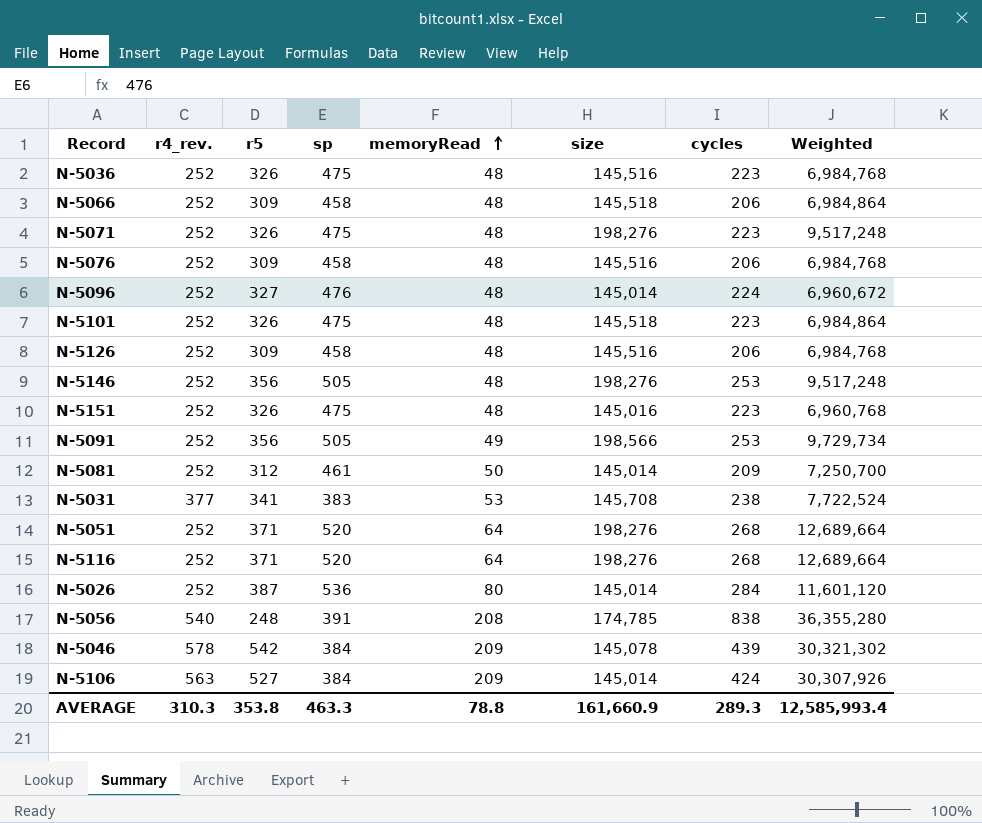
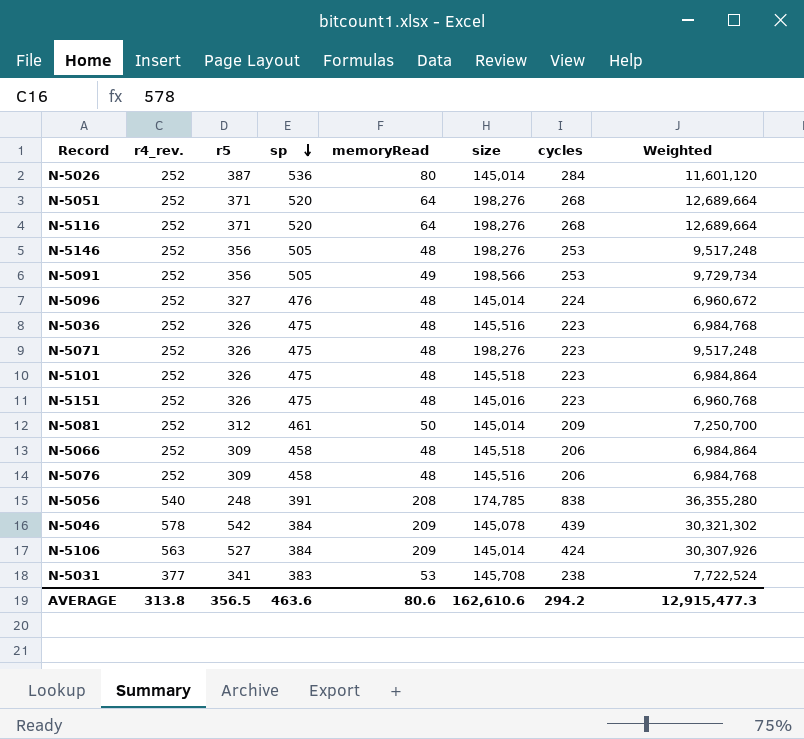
row order: memoryRead ascending -> sp descending
row N-5126: 252 | 309 | 458 | 48 | 145,516 | 206 | 6,984,768 -> none
AVERAGE | r4_rev.: 310.3 -> 313.8
AVERAGE | r5: 353.8 -> 356.5
AVERAGE | sp: 463.3 -> 463.6
AVERAGE | memoryRead: 78.8 -> 80.6
AVERAGE | size: 161,660.9 -> 162,610.6
AVERAGE | cycles: 289.3 -> 294.2
AVERAGE | Weighted: 12,585,993.4 -> 12,915,477.3

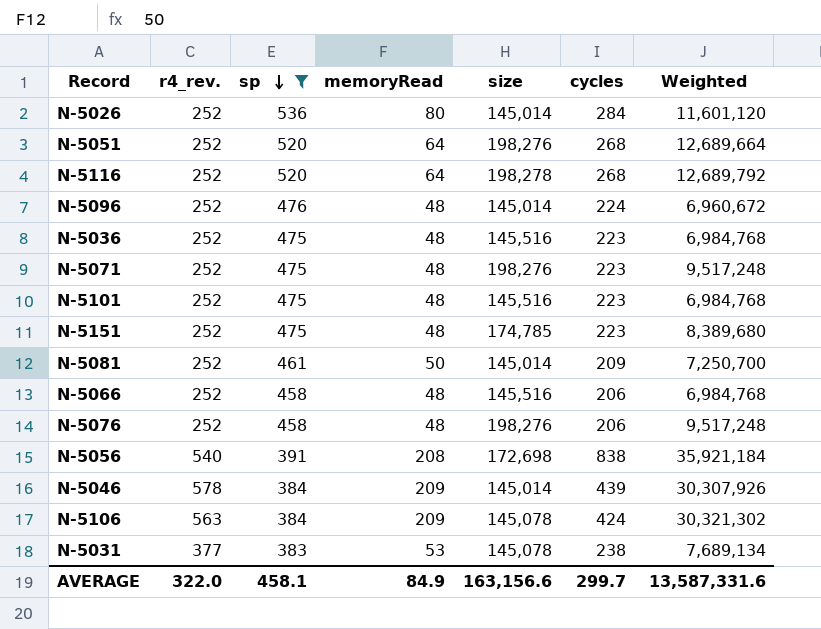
filter: none -> sp != 505
column r5 | position: 3 -> none
N-5116 | size: 198,276 -> 198,278
N-5116 | Weighted: 12,689,664 -> 12,689,792
N-5101 | size: 145,518 -> 145,516
N-5101 | Weighted: 6,984,864 -> 6,984,768
N-5151 | size: 145,016 -> 174,785
N-5151 | Weighted: 6,960,768 -> 8,389,680
N-5066 | size: 145,518 -> 145,516
N-5066 | Weighted: 6,984,864 -> 6,984,768
N-5076 | size: 145,516 -> 198,276
N-5076 | Weighted: 6,984,768 -> 9,517,248
N-5056 | size: 174,785 -> 172,698
N-5056 | Weighted: 36,355,280 -> 35,921,184
N-5046 | size: 145,078 -> 145,014
N-5046 | Weighted: 30,321,302 -> 30,307,926
N-5106 | size: 145,014 -> 145,078
N-5106 | Weighted: 30,307,926 -> 30,321,302
N-5031 | size: 145,708 -> 145,078
N-5031 | Weighted: 7,722,524 -> 7,689,134
AVERAGE | r4_rev.: 313.8 -> 322.0
AVERAGE | sp: 463.6 -> 458.1
AVERAGE | memoryRead: 80.6 -> 84.9
AVERAGE | size: 162,610.6 -> 163,156.6
AVERAGE | cycles: 294.2 -> 299.7
AVERAGE | Weighted: 12,915,477.3 -> 13,587,331.6

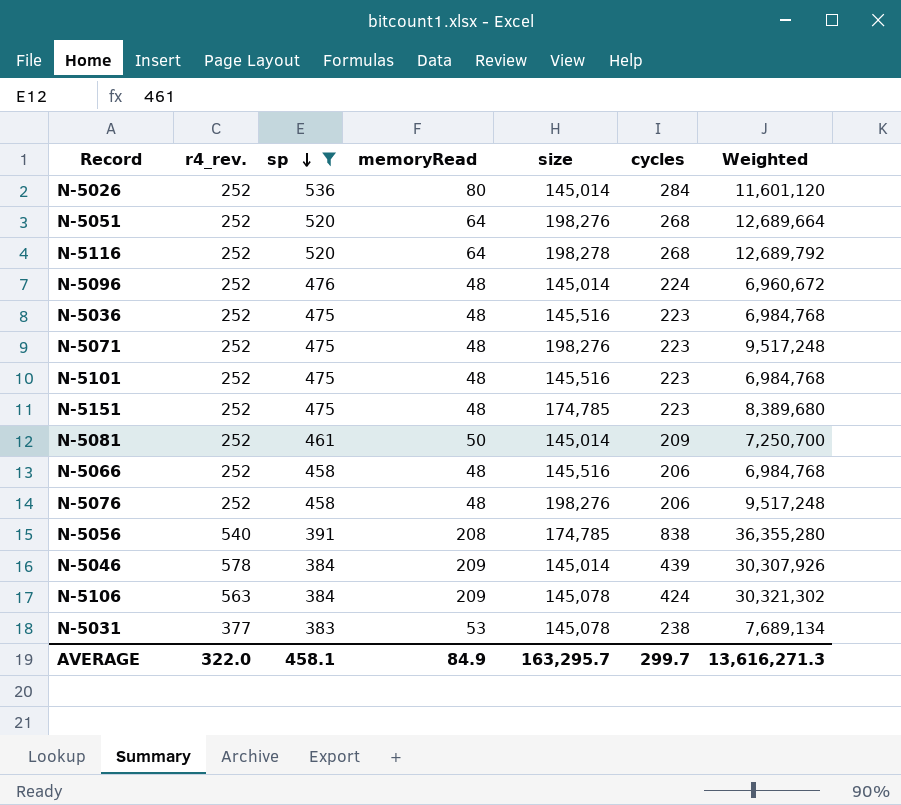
N-5056 | size: 172,698 -> 174,785
N-5056 | Weighted: 35,921,184 -> 36,355,280
AVERAGE | size: 163,156.6 -> 163,295.7
AVERAGE | Weighted: 13,587,331.6 -> 13,616,271.3

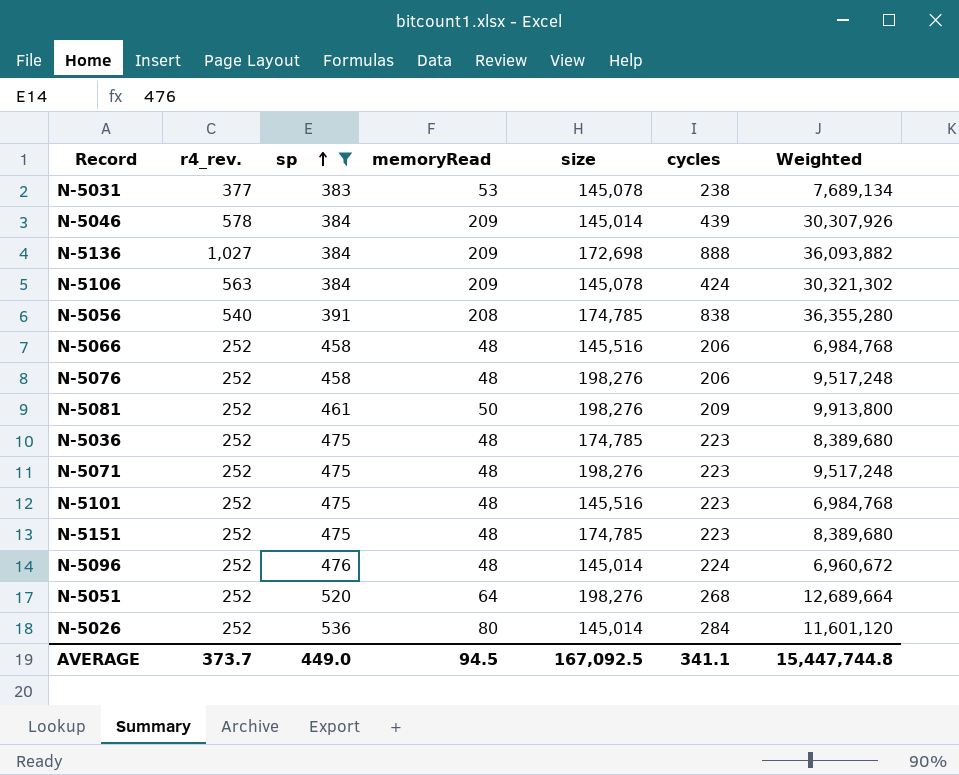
row order: sp descending -> sp ascending
row N-5116: 252 | 520 | 64 | 198,278 | 268 | 12,689,792 -> none
row N-5136: none -> 1,027 | 384 | 209 | 172,698 | 888 | 36,093,882
N-5081 | size: 145,014 -> 198,276
N-5081 | Weighted: 7,250,700 -> 9,913,800
N-5036 | size: 145,516 -> 174,785
N-5036 | Weighted: 6,984,768 -> 8,389,680
AVERAGE | r4_rev.: 322.0 -> 373.7
AVERAGE | sp: 458.1 -> 449.0
AVERAGE | memoryRead: 84.9 -> 94.5
AVERAGE | size: 163,295.7 -> 167,092.5
AVERAGE | cycles: 299.7 -> 341.1
AVERAGE | Weighted: 13,616,271.3 -> 15,447,744.8

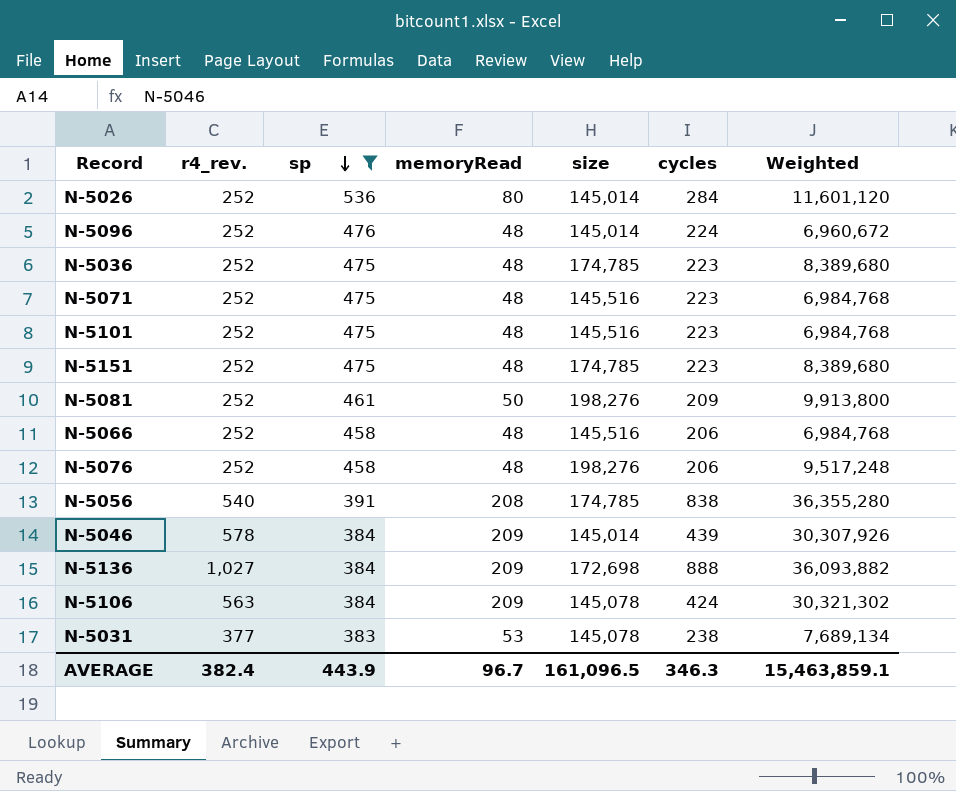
row order: sp ascending -> sp descending
row N-5051: 252 | 520 | 64 | 198,276 | 268 | 12,689,664 -> none
N-5071 | size: 198,276 -> 145,516
N-5071 | Weighted: 9,517,248 -> 6,984,768
AVERAGE | r4_rev.: 373.7 -> 382.4
AVERAGE | sp: 449.0 -> 443.9
AVERAGE | memoryRead: 94.5 -> 96.7
AVERAGE | size: 167,092.5 -> 161,096.5
AVERAGE | cycles: 341.1 -> 346.3
AVERAGE | Weighted: 15,447,744.8 -> 15,463,859.1

